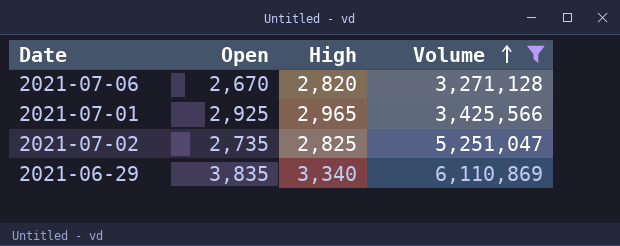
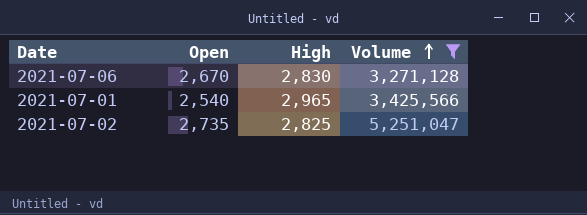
row 2021-06-29: 3,835 | 3,340 | 6,110,869 -> none
2021-07-06 | High: 2,820 -> 2,830
2021-07-01 | Open: 2,925 -> 2,540

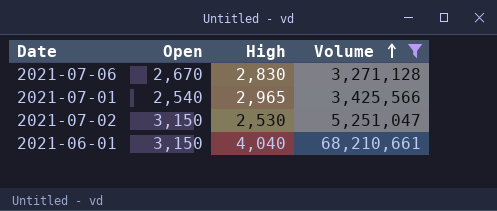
2021-07-02 | Open: 2,735 -> 3,150
2021-07-02 | High: 2,825 -> 2,530
row 2021-06-01: none -> 3,150 | 4,040 | 68,210,661

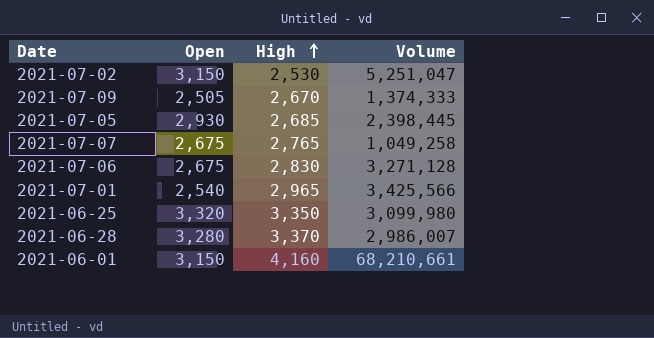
filter: Volume >= 3,271,128 -> none
row order: Volume ascending -> High ascending
2021-07-06 | Open: 2,670 -> 2,675
2021-06-01 | High: 4,040 -> 4,160

